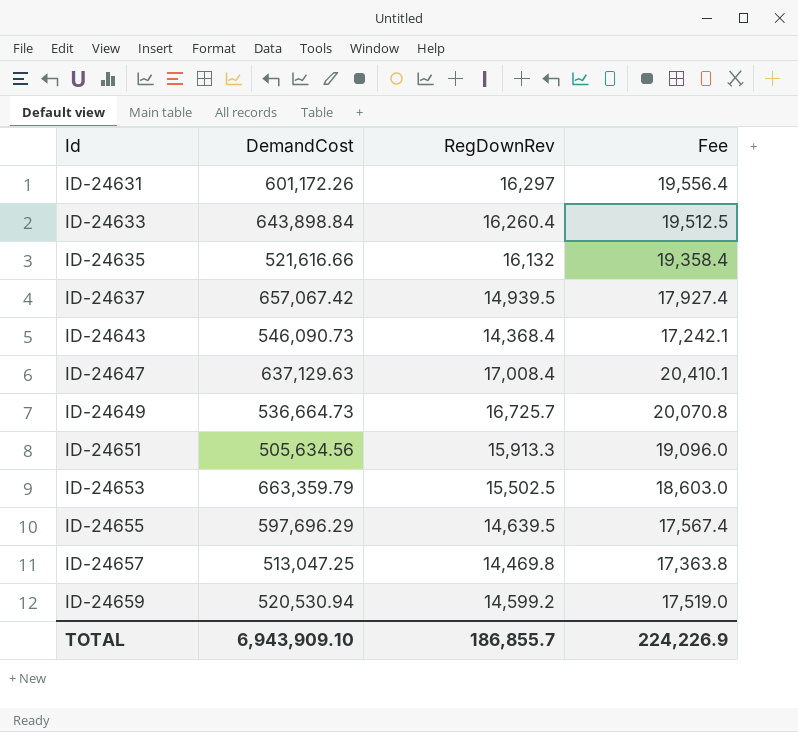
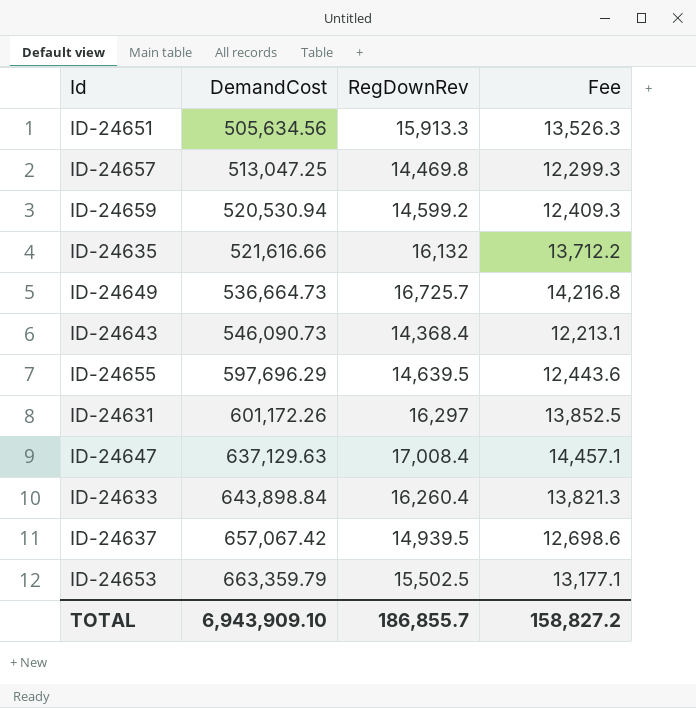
row order: Id ascending -> DemandCost ascending
column Fee | formula: [RegDownRev] * 1.2 -> [RegDownRev] * 0.85
TOTAL | Fee: 224,226.9 -> 158,827.2

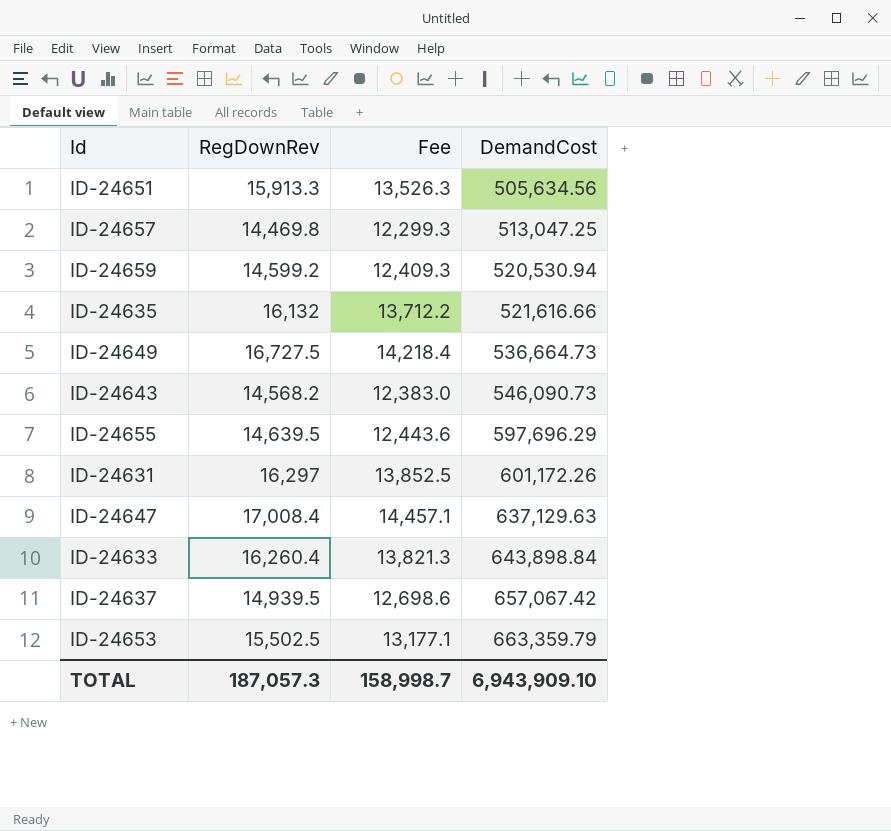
column DemandCost | position: 2 -> 4
ID-24649 | RegDownRev: 16,725.7 -> 16,727.5
ID-24649 | Fee: 14,216.8 -> 14,218.4
ID-24643 | RegDownRev: 14,368.4 -> 14,568.2
ID-24643 | Fee: 12,213.1 -> 12,383.0
TOTAL | RegDownRev: 186,855.7 -> 187,057.3
TOTAL | Fee: 158,827.2 -> 158,998.7

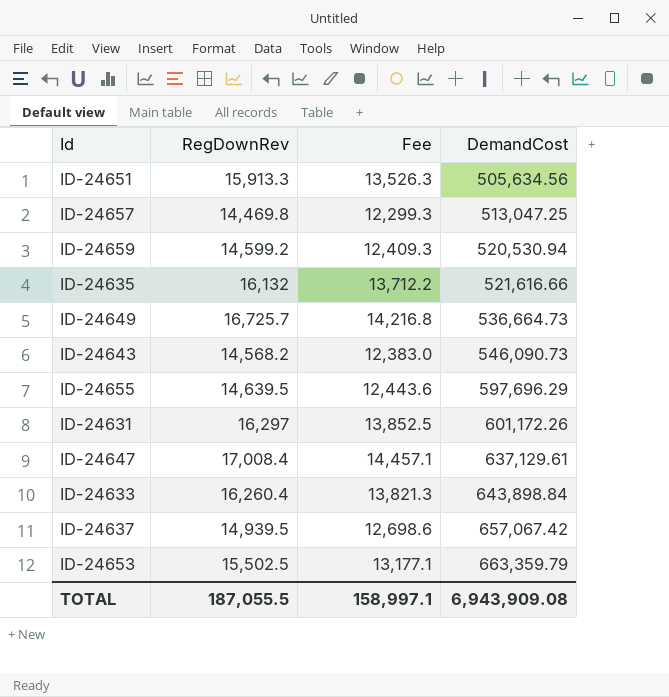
ID-24649 | RegDownRev: 16,727.5 -> 16,725.7
ID-24649 | Fee: 14,218.4 -> 14,216.8
ID-24647 | DemandCost: 637,129.63 -> 637,129.61
TOTAL | RegDownRev: 187,057.3 -> 187,055.5
TOTAL | Fee: 158,998.7 -> 158,997.1
TOTAL | DemandCost: 6,943,909.10 -> 6,943,909.08

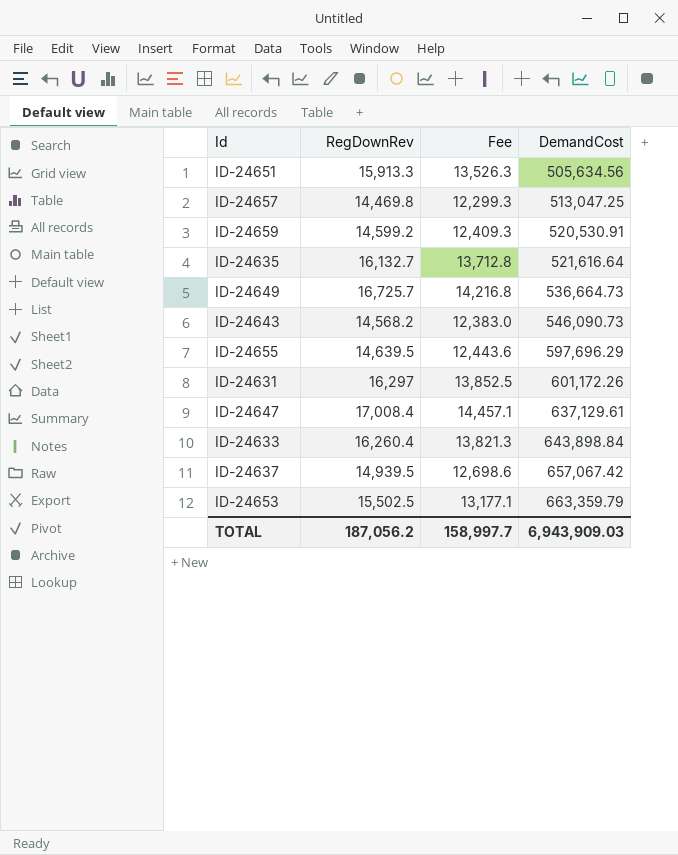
ID-24659 | DemandCost: 520,530.94 -> 520,530.91
ID-24635 | RegDownRev: 16,132 -> 16,132.7
ID-24635 | Fee: 13,712.2 -> 13,712.8
ID-24635 | DemandCost: 521,616.66 -> 521,616.64
TOTAL | RegDownRev: 187,055.5 -> 187,056.2
TOTAL | Fee: 158,997.1 -> 158,997.7
TOTAL | DemandCost: 6,943,909.08 -> 6,943,909.03

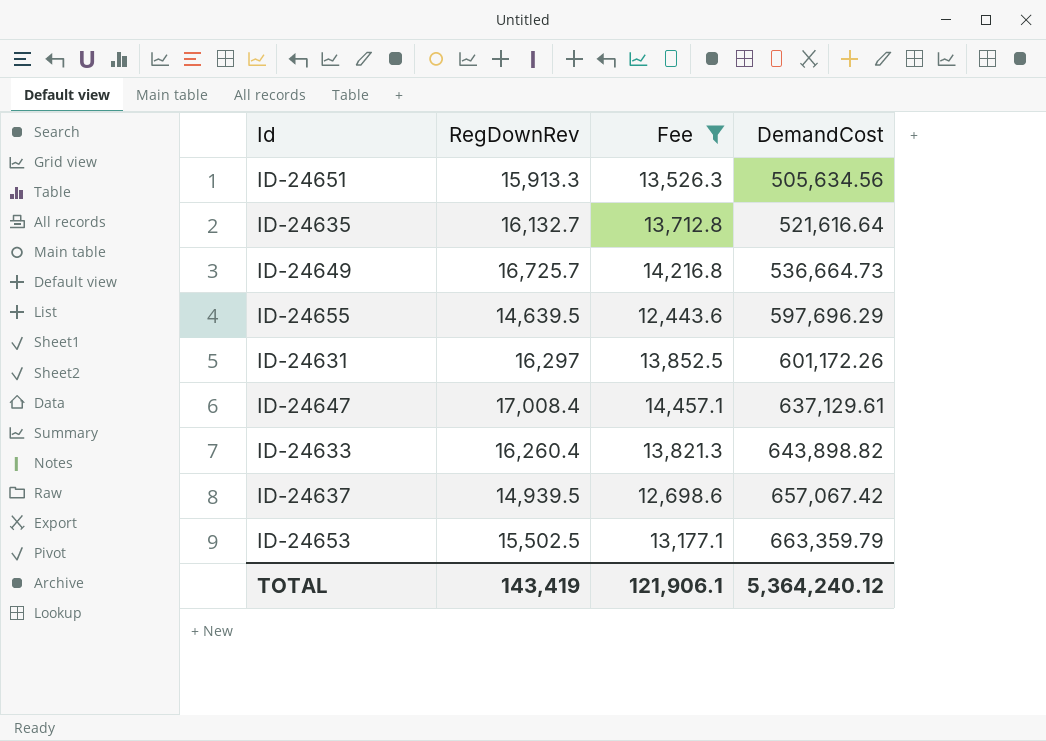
filter: none -> Fee >= 12,443.6
ID-24633 | DemandCost: 643,898.84 -> 643,898.82
TOTAL | RegDownRev: 187,056.2 -> 143,419
TOTAL | Fee: 158,997.7 -> 121,906.1
TOTAL | DemandCost: 6,943,909.03 -> 5,364,240.12

